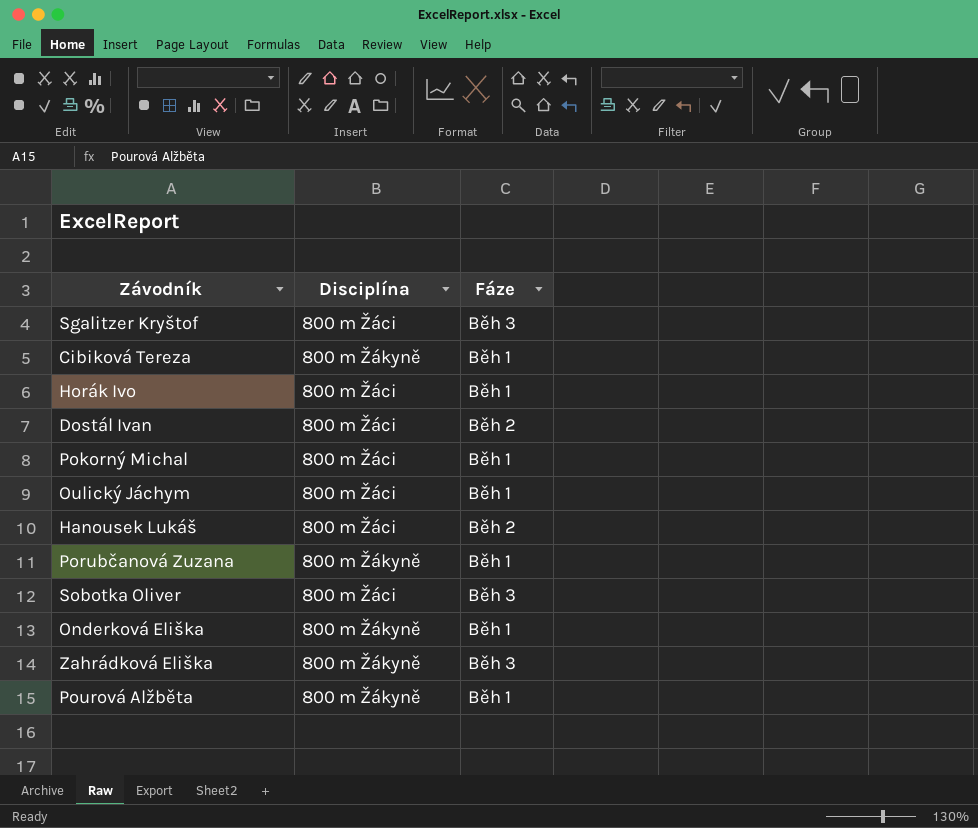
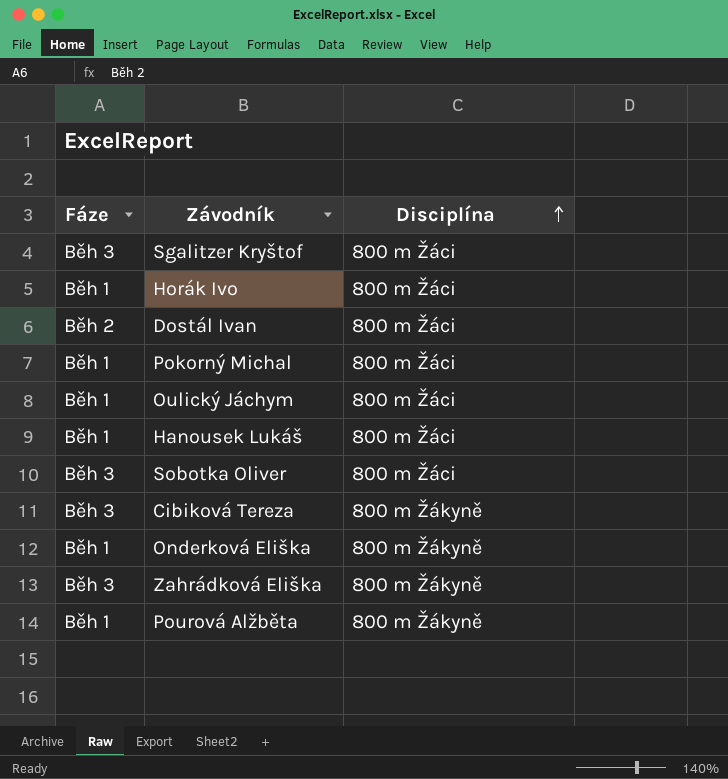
row order: none -> Disciplína ascending
column Fáze | position: 3 -> 1
row Porubčanová Zuzana: 800 m Žákyně | Běh 1 -> none
Hanousek Lukáš | Fáze: Běh 2 -> Běh 1
Cibiková Tereza | Fáze: Běh 1 -> Běh 3

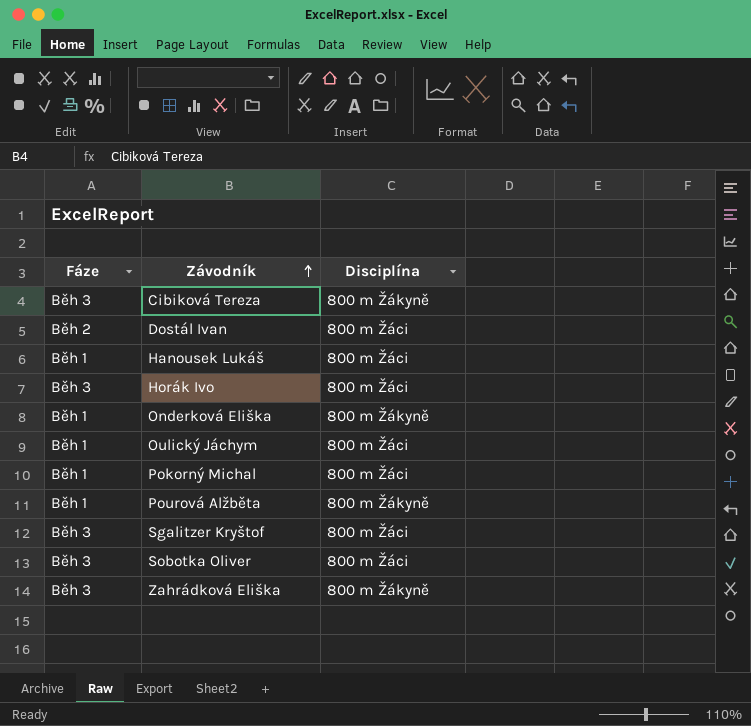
row order: Disciplína ascending -> Závodník ascending
Horák Ivo | Fáze: Běh 1 -> Běh 3

